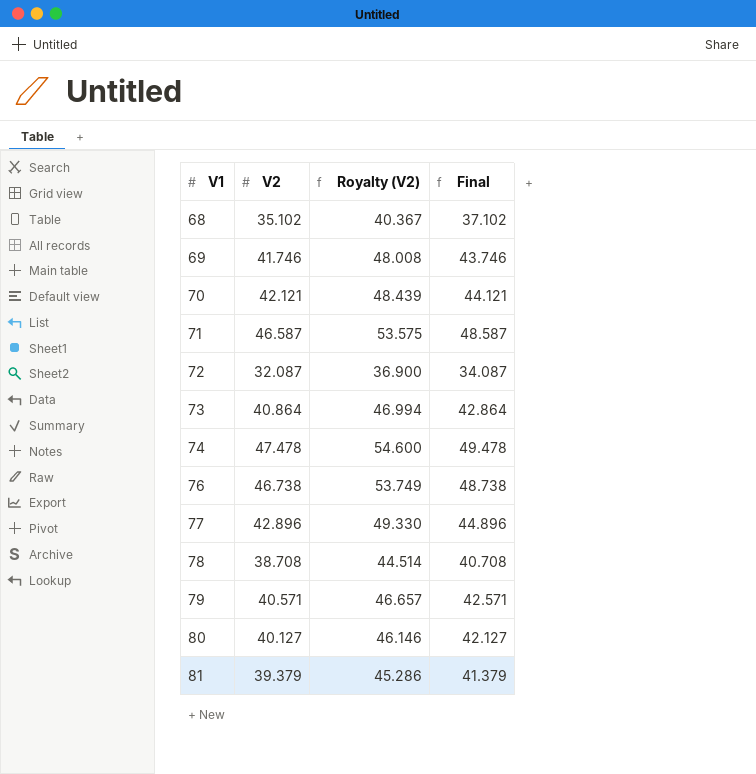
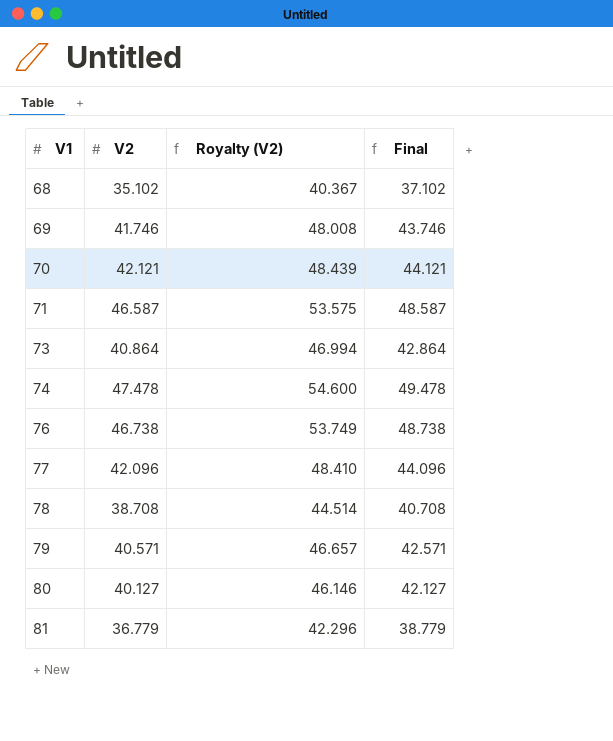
row 72: 32.087 | 36.900 | 34.087 -> none
77 | V2: 42.896 -> 42.096
77 | Royalty (V2): 49.330 -> 48.410
77 | Final: 44.896 -> 44.096
81 | V2: 39.379 -> 36.779
81 | Royalty (V2): 45.286 -> 42.296
81 | Final: 41.379 -> 38.779

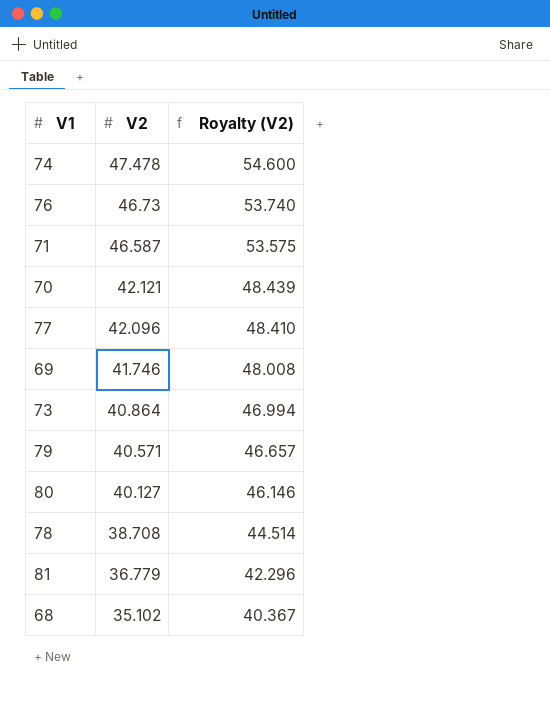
row order: V1 ascending -> V2 descending
column Final | formula: [V2] + 2 -> none
76 | V2: 46.738 -> 46.73
76 | Royalty (V2): 53.749 -> 53.740

